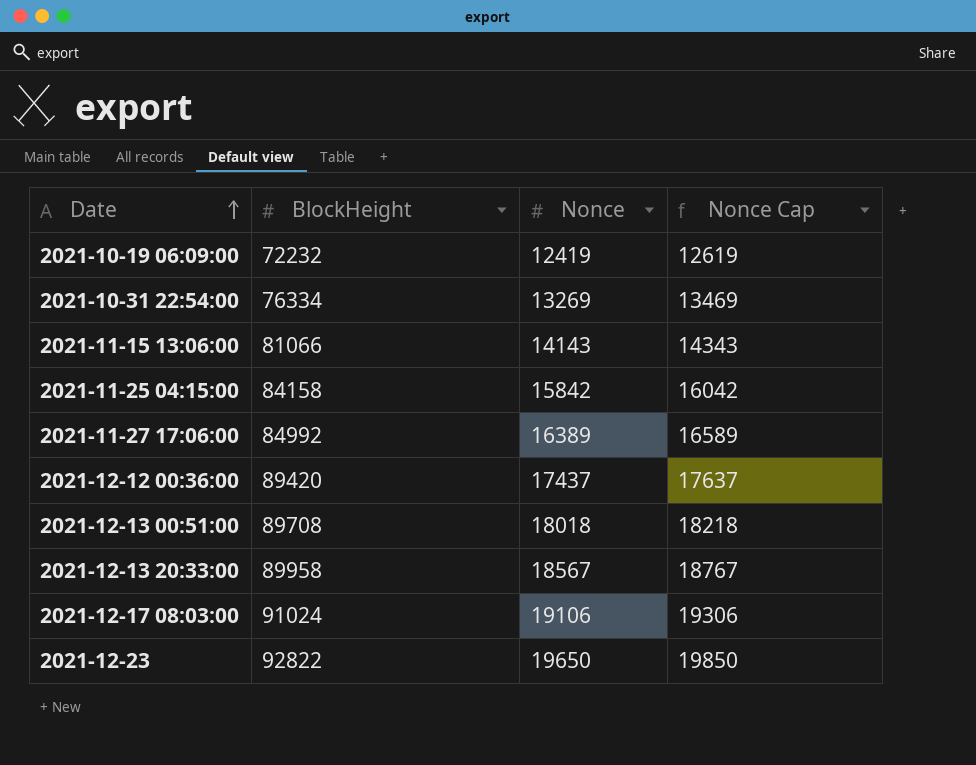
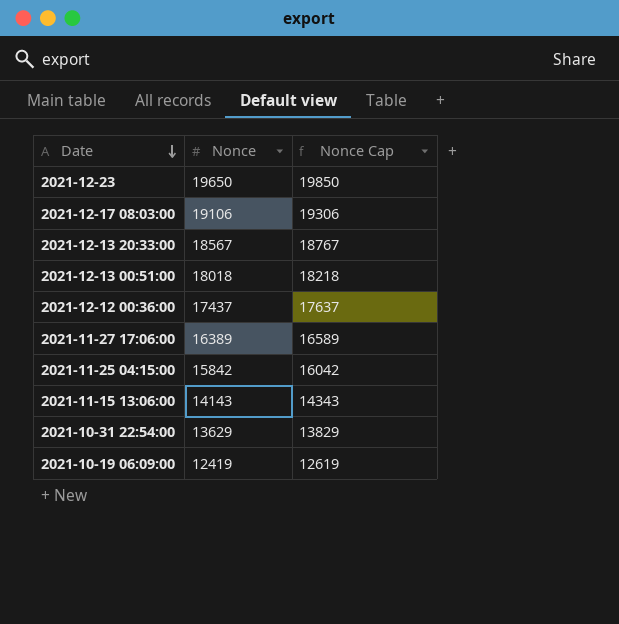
row order: Date ascending -> Date descending
column BlockHeight | position: 2 -> none
2021-10-31 22:54:00 | Nonce: 13269 -> 13629
2021-10-31 22:54:00 | Nonce Cap: 13469 -> 13829

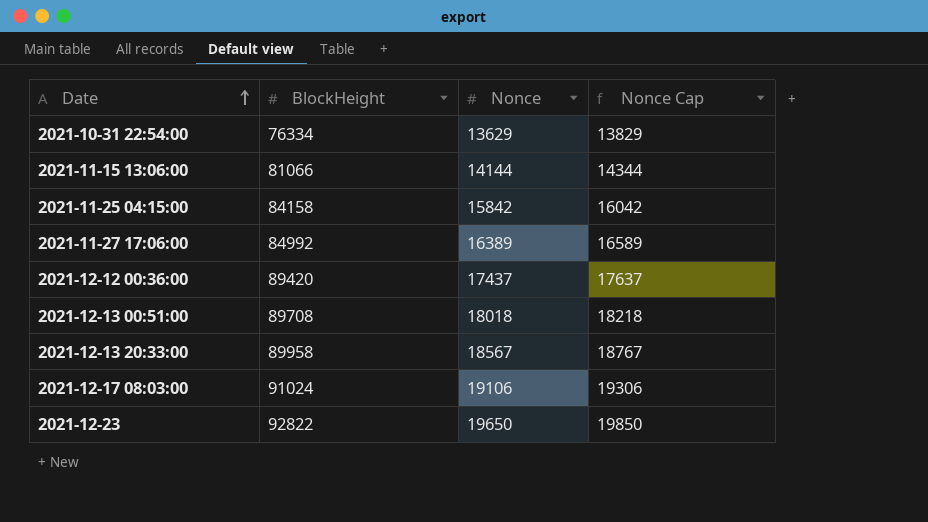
row order: Date descending -> Date ascending
column BlockHeight | position: none -> 2
row 2021-10-19 06:09:00: 12419 | 12619 -> none
2021-11-15 13:06:00 | Nonce: 14143 -> 14144
2021-11-15 13:06:00 | Nonce Cap: 14343 -> 14344

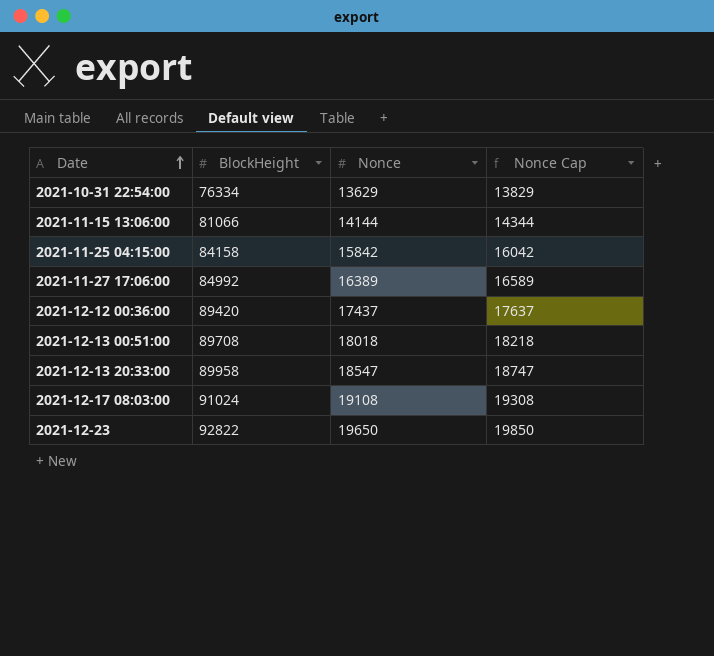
2021-12-13 20:33:00 | Nonce: 18567 -> 18547
2021-12-13 20:33:00 | Nonce Cap: 18767 -> 18747
2021-12-17 08:03:00 | Nonce: 19106 -> 19108
2021-12-17 08:03:00 | Nonce Cap: 19306 -> 19308

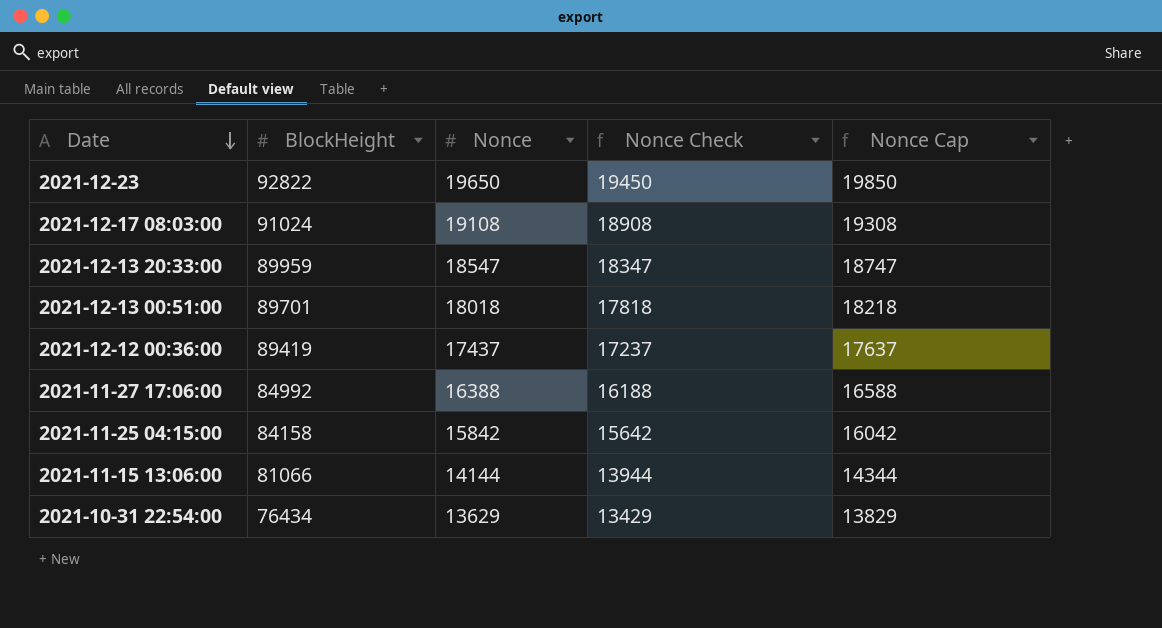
row order: Date ascending -> Date descending
column Nonce Check | formula: none -> [Nonce] - 200
2021-12-13 20:33:00 | BlockHeight: 89958 -> 89959
2021-12-13 00:51:00 | BlockHeight: 89708 -> 89701
2021-12-12 00:36:00 | BlockHeight: 89420 -> 89419
2021-11-27 17:06:00 | Nonce: 16389 -> 16388
2021-11-27 17:06:00 | Nonce Cap: 16589 -> 16588
2021-10-31 22:54:00 | BlockHeight: 76334 -> 76434

